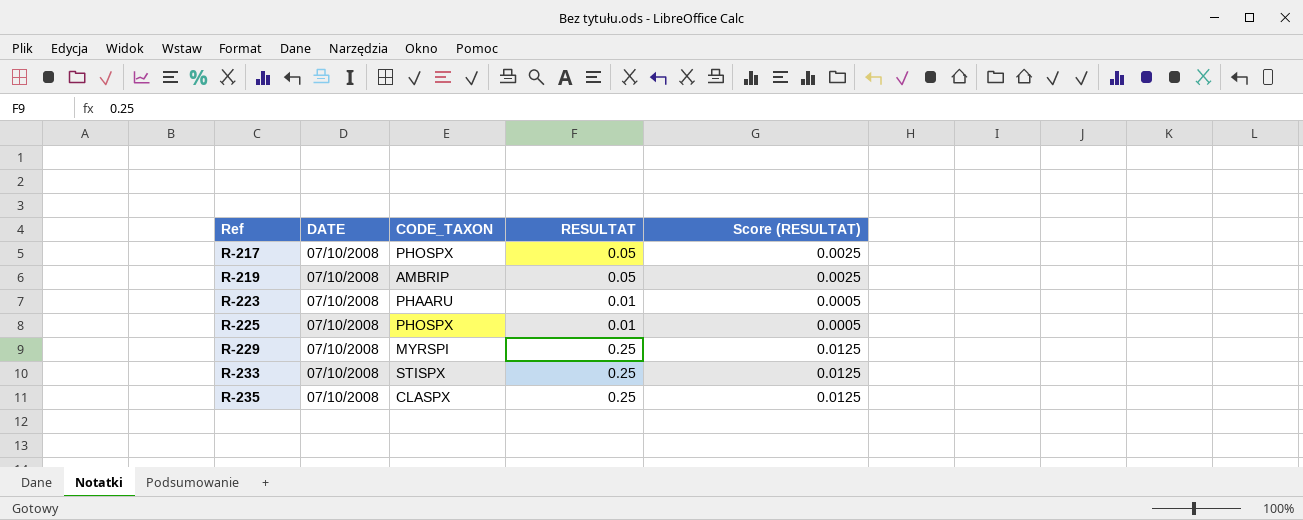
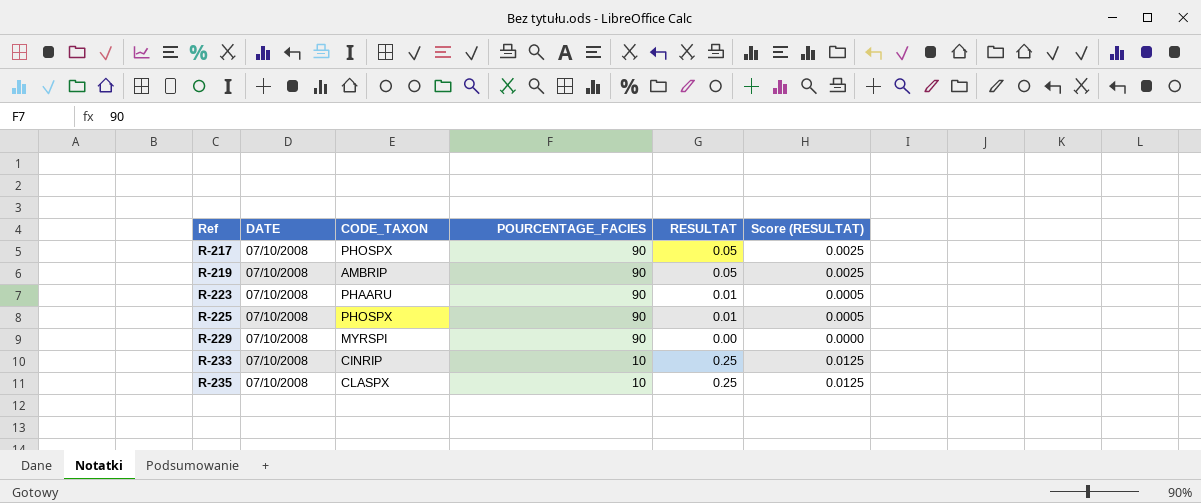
column POURCENTAGE_FACIES | position: none -> 4
R-229 | RESULTAT: 0.25 -> 0.00
R-229 | Score (RESULTAT): 0.0125 -> 0.0000
R-233 | CODE_TAXON: STISPX -> CINRIP

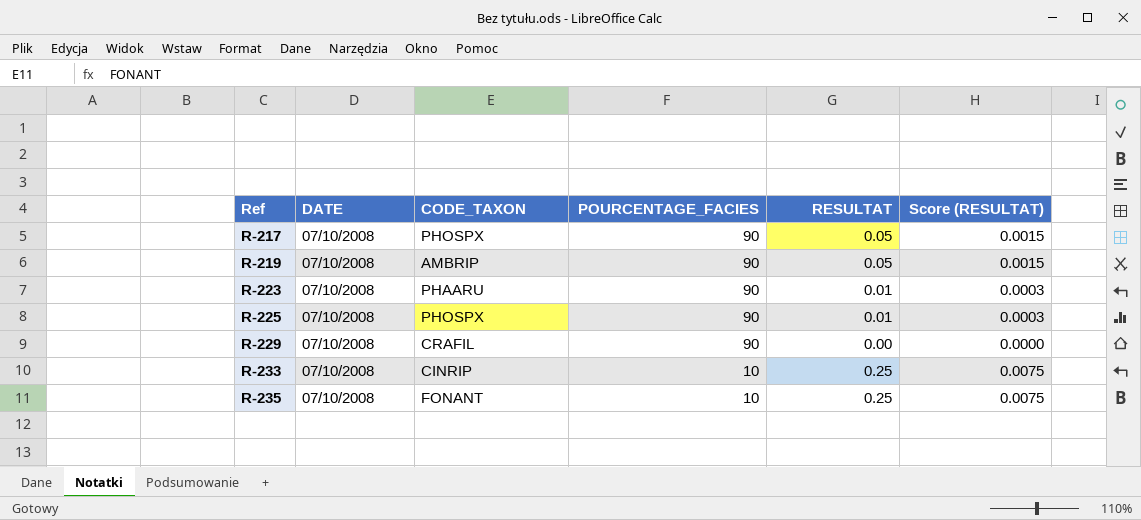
column Score (RESULTAT) | formula: [RESULTAT] * 0.05 -> [RESULTAT] * 0.03
R-229 | CODE_TAXON: MYRSPI -> CRAFIL
R-235 | CODE_TAXON: CLASPX -> FONANT

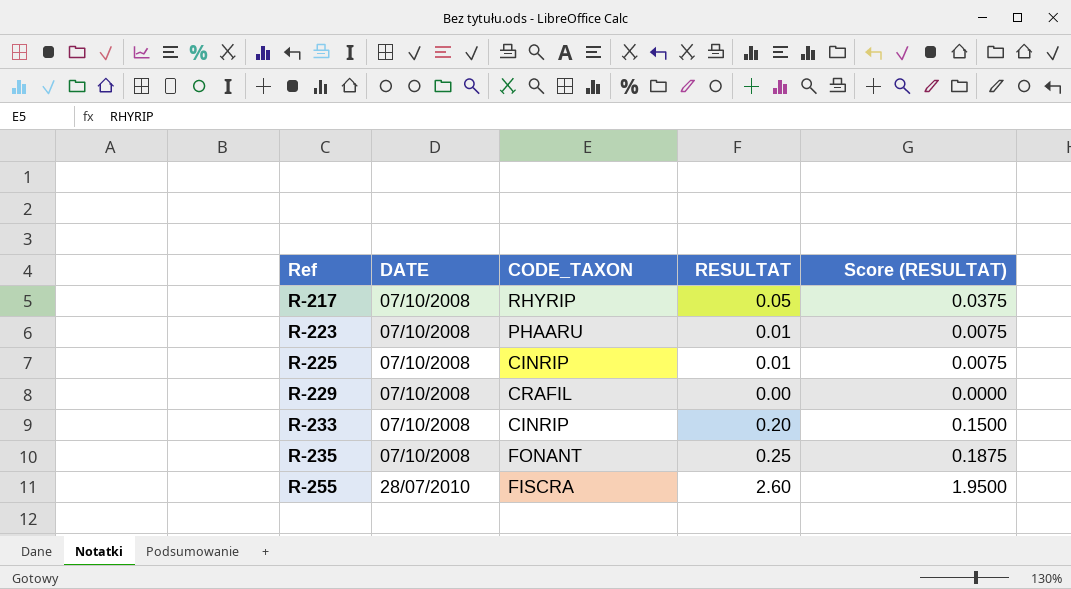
column POURCENTAGE_FACIES | position: 4 -> none
column Score (RESULTAT) | formula: [RESULTAT] * 0.03 -> [RESULTAT] * 0.75
row R-219: 07/10/2008 | AMBRIP | 90 | 0.05 | 0.0015 -> none
R-217 | CODE_TAXON: PHOSPX -> RHYRIP
R-225 | CODE_TAXON: PHOSPX -> CINRIP
R-233 | RESULTAT: 0.25 -> 0.20
row R-255: none -> 28/07/2010 | FISCRA | 2.60 | 1.9500

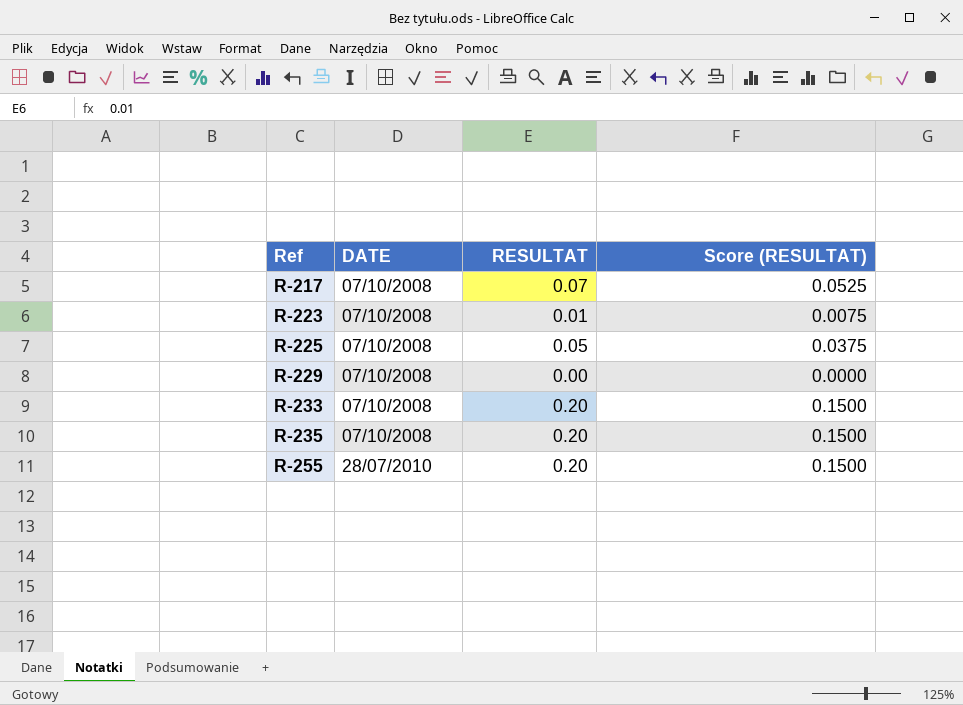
column CODE_TAXON | position: 3 -> none
R-217 | RESULTAT: 0.05 -> 0.07
R-217 | Score (RESULTAT): 0.0375 -> 0.0525
R-225 | RESULTAT: 0.01 -> 0.05
R-225 | Score (RESULTAT): 0.0075 -> 0.0375
R-235 | RESULTAT: 0.25 -> 0.20
R-235 | Score (RESULTAT): 0.1875 -> 0.1500
R-255 | RESULTAT: 2.60 -> 0.20
R-255 | Score (RESULTAT): 1.9500 -> 0.1500

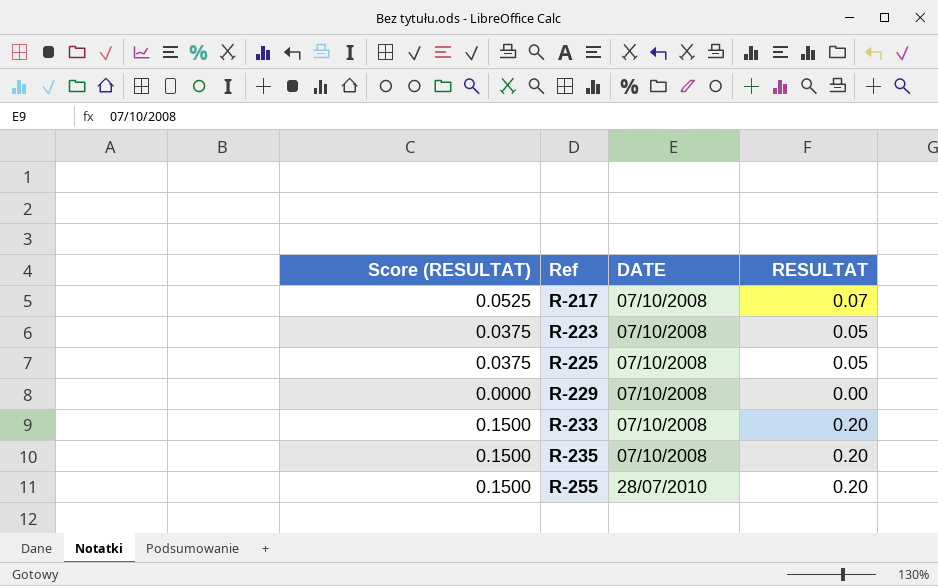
column Score (RESULTAT) | position: 4 -> 1
R-223 | Score (RESULTAT): 0.0075 -> 0.0375
R-223 | RESULTAT: 0.01 -> 0.05

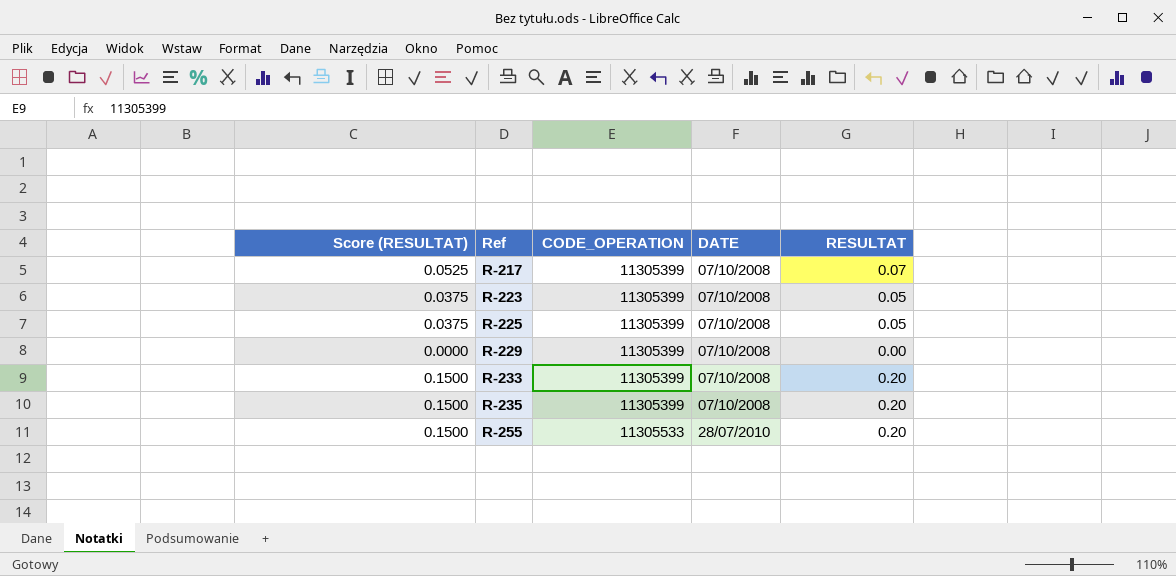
column CODE_OPERATION | position: none -> 3

